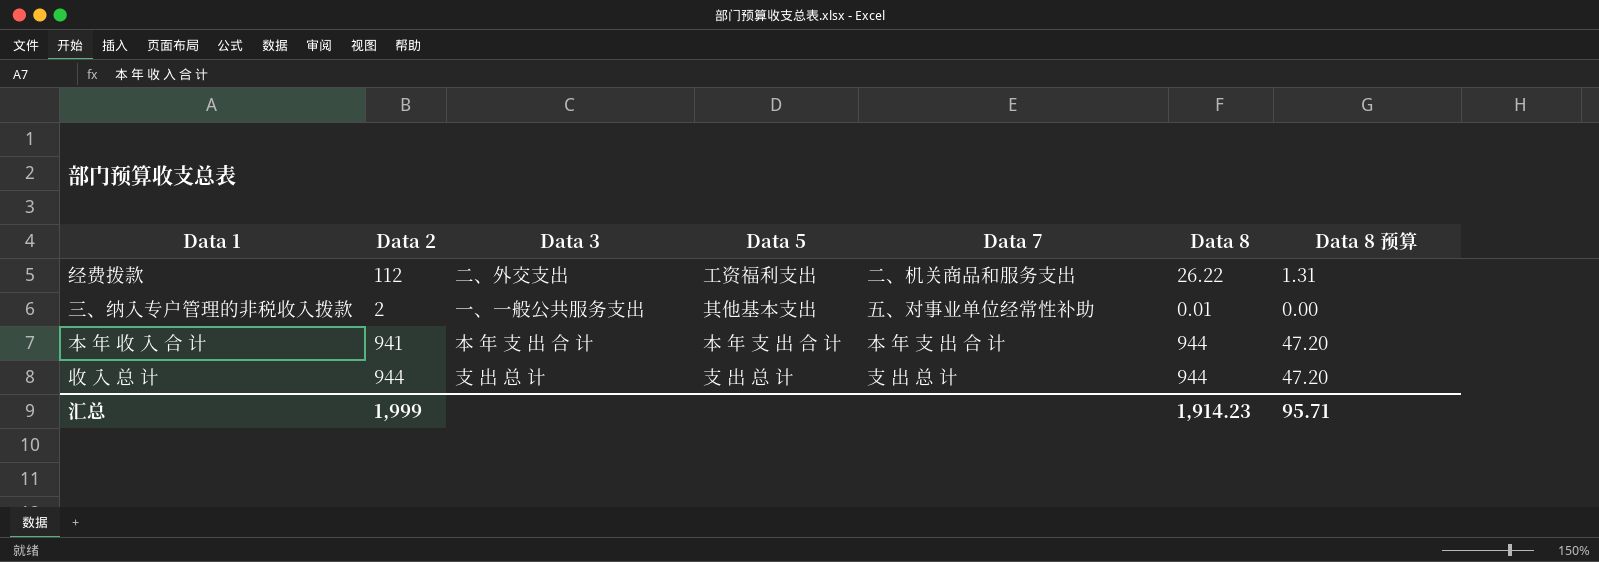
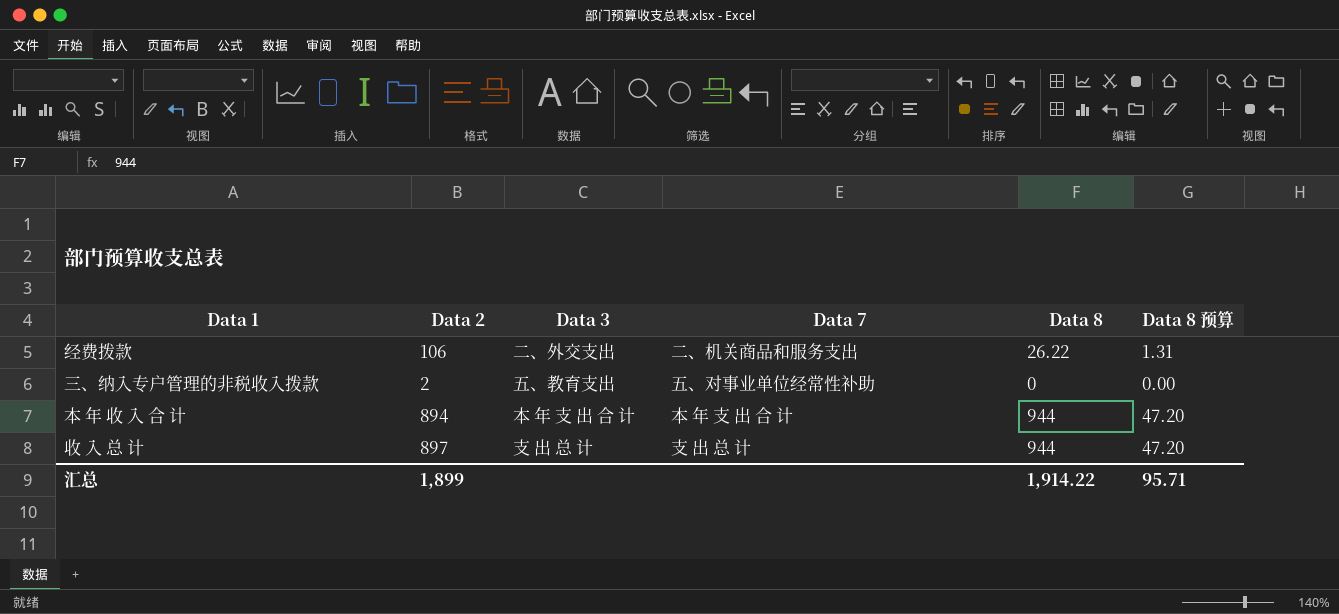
column Data 5 | position: 4 -> none
经费拨款 | Data 2: 112 -> 106
三、纳入专户管理的非税收入拨款 | Data 3: 一、一般公共服务支出 -> 五、教育支出
三、纳入专户管理的非税收入拨款 | Data 8: 0.01 -> 0
本 年 收 入 合 计 | Data 2: 941 -> 894
收 入 总 计 | Data 2: 944 -> 897
汇总 | Data 2: 1,999 -> 1,899
汇总 | Data 8: 1,914.23 -> 1,914.22

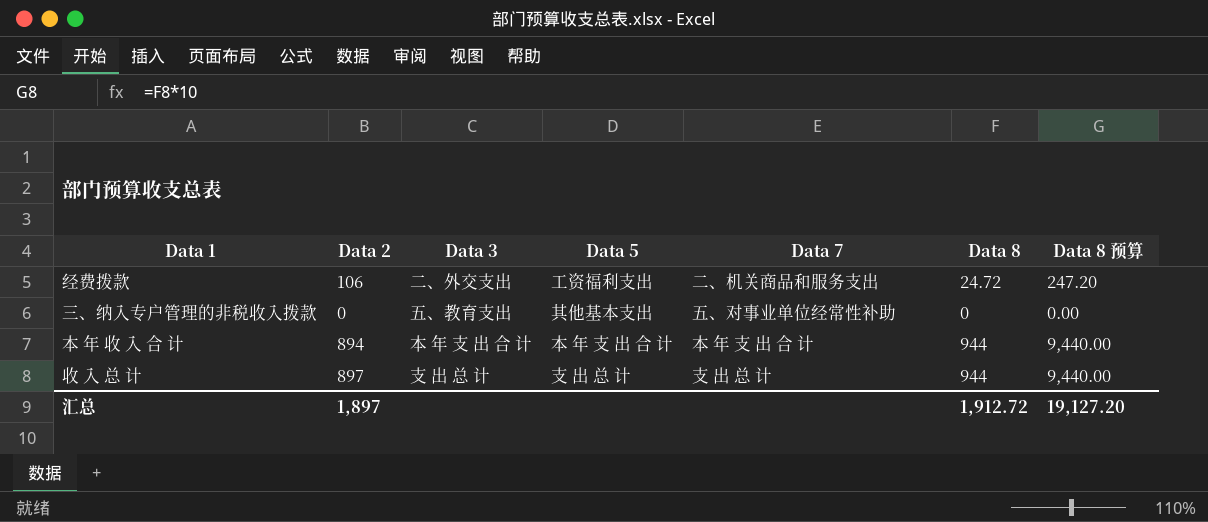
column Data 5 | position: none -> 4
column Data 8 预算 | formula: [Data 8] * 0.05 -> [Data 8] * 10
经费拨款 | Data 8: 26.22 -> 24.72
三、纳入专户管理的非税收入拨款 | Data 2: 2 -> 0
汇总 | Data 2: 1,899 -> 1,897
汇总 | Data 8: 1,914.22 -> 1,912.72
汇总 | Data 8 预算: 95.71 -> 19,127.20

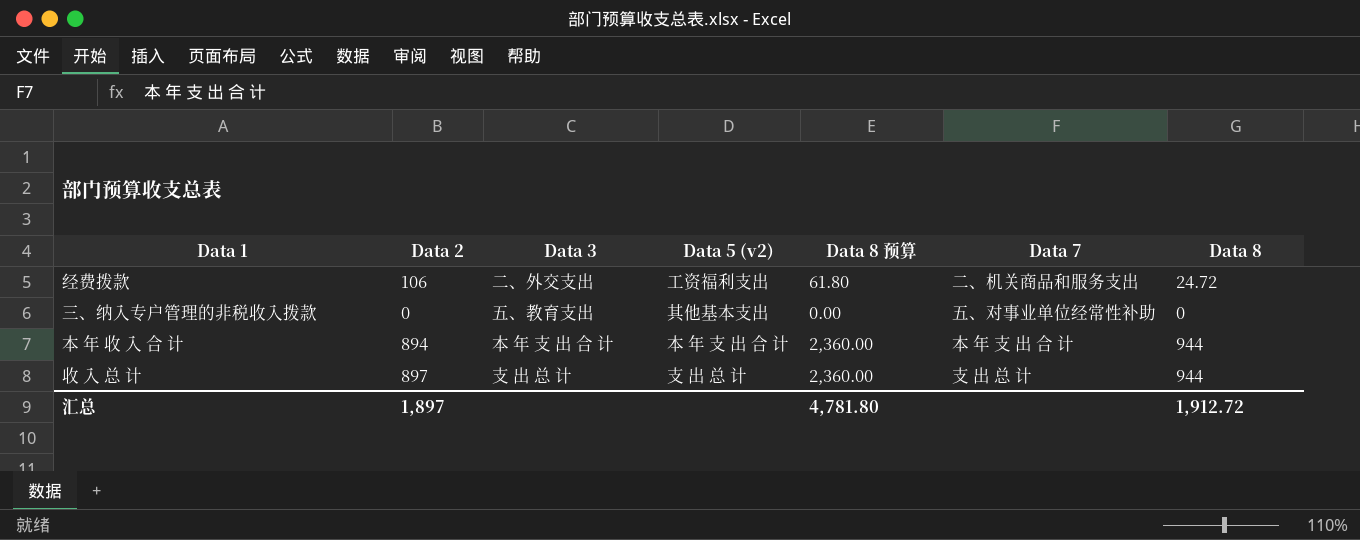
column name: Data 5 -> Data 5 (v2)
column Data 8 预算 | formula: [Data 8] * 10 -> [Data 8] * 2.5
column Data 8 预算 | position: 7 -> 5
汇总 | Data 8 预算: 19,127.20 -> 4,781.80

